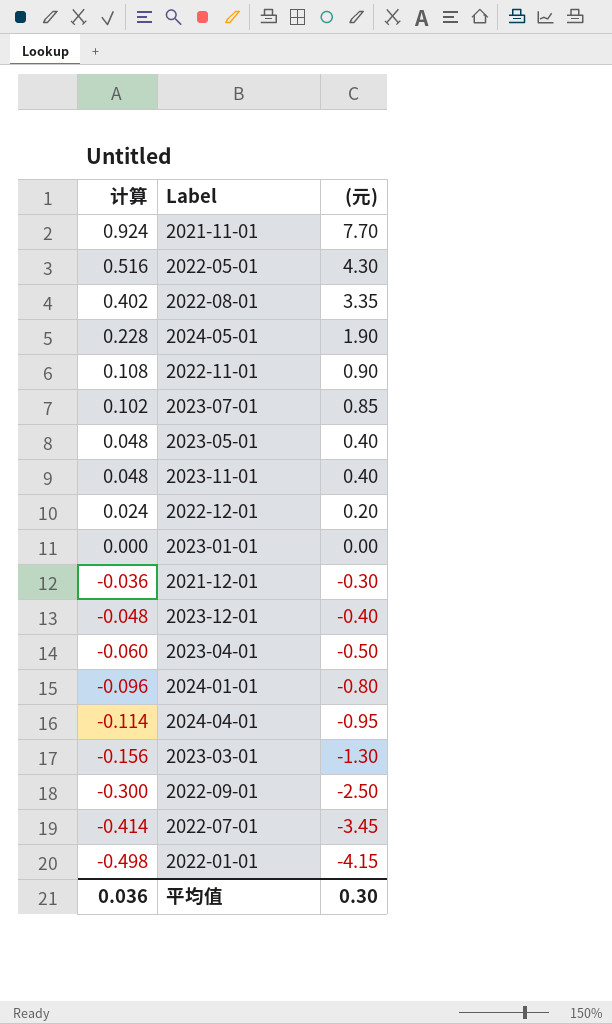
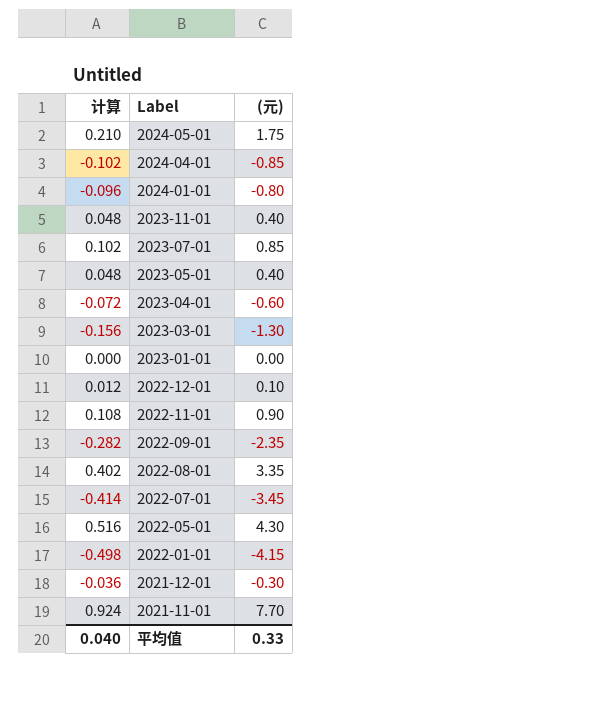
row order: 计算 descending -> Label descending
row 2023-12-01: -0.048 | -0.40 -> none
2024-05-01 | 计算: 0.228 -> 0.210
2024-05-01 | (元): 1.90 -> 1.75
2024-04-01 | 计算: -0.114 -> -0.102
2024-04-01 | (元): -0.95 -> -0.85
2023-04-01 | 计算: -0.060 -> -0.072
2023-04-01 | (元): -0.50 -> -0.60
2022-12-01 | 计算: 0.024 -> 0.012
2022-12-01 | (元): 0.20 -> 0.10
2022-09-01 | 计算: -0.300 -> -0.282
2022-09-01 | (元): -2.50 -> -2.35
平均值 | 计算: 0.036 -> 0.040
平均值 | (元): 0.30 -> 0.33

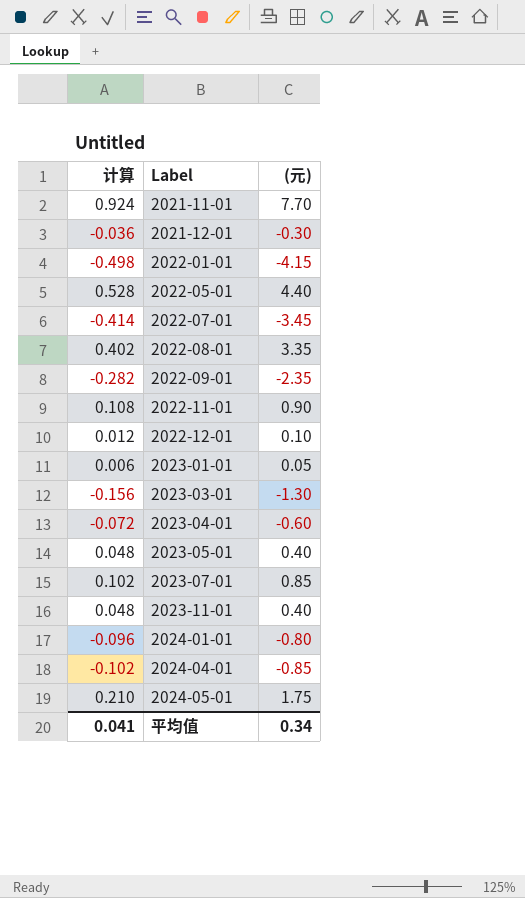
row order: Label descending -> Label ascending
2022-05-01 | 计算: 0.516 -> 0.528
2022-05-01 | (元): 4.30 -> 4.40
2023-01-01 | 计算: 0.000 -> 0.006
2023-01-01 | (元): 0.00 -> 0.05
平均值 | 计算: 0.040 -> 0.041
平均值 | (元): 0.33 -> 0.34

